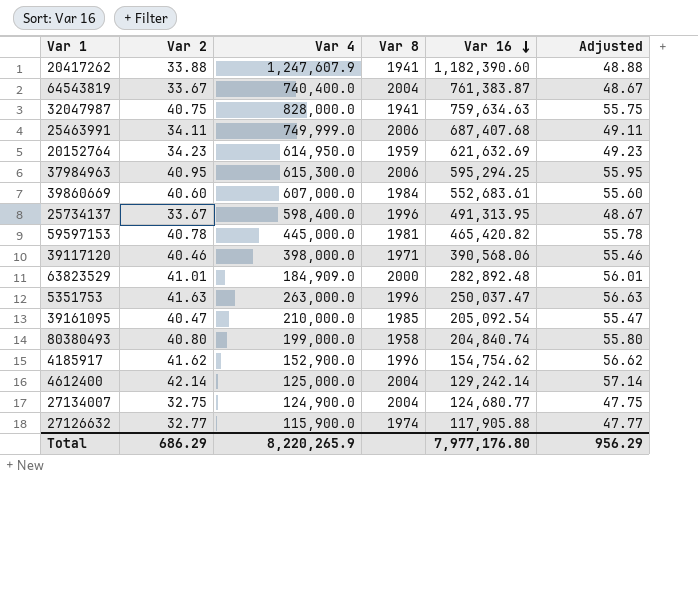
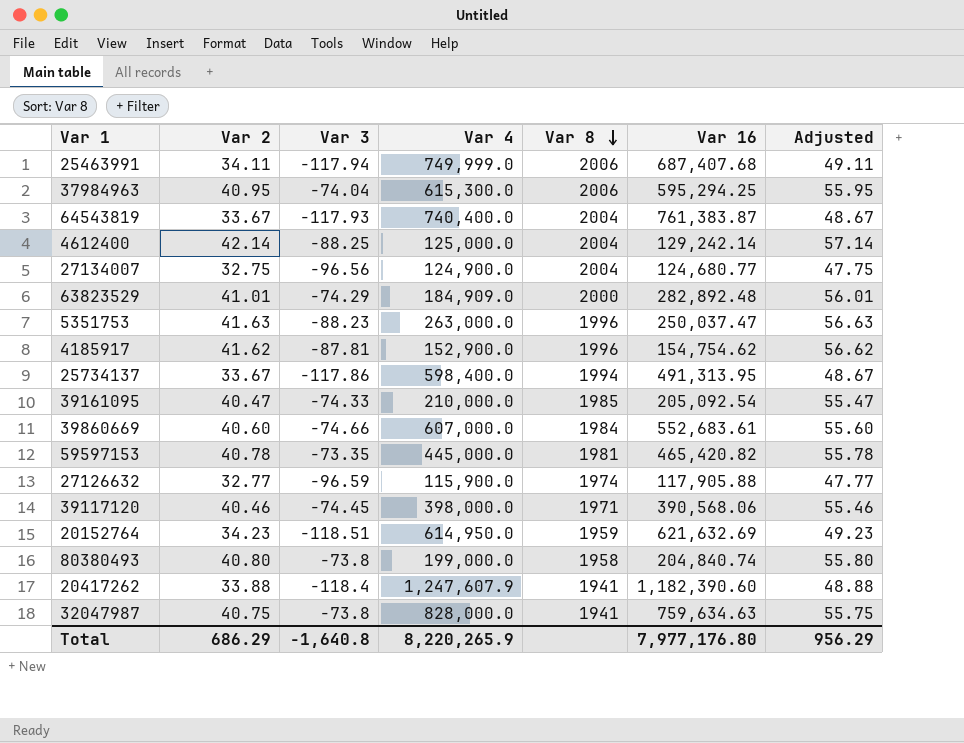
row order: Var 16 descending -> Var 8 descending
column Var 3 | position: none -> 3
25734137 | Var 8: 1996 -> 1994

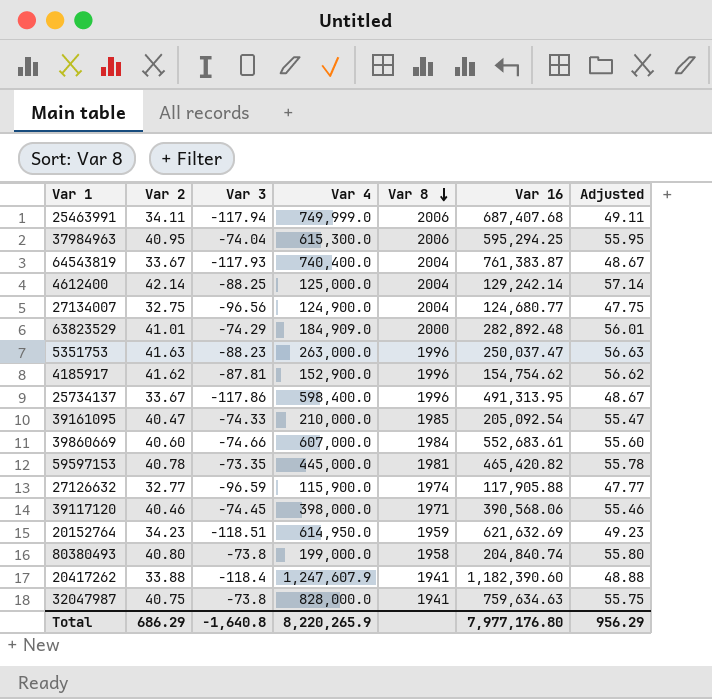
25734137 | Var 8: 1994 -> 1996

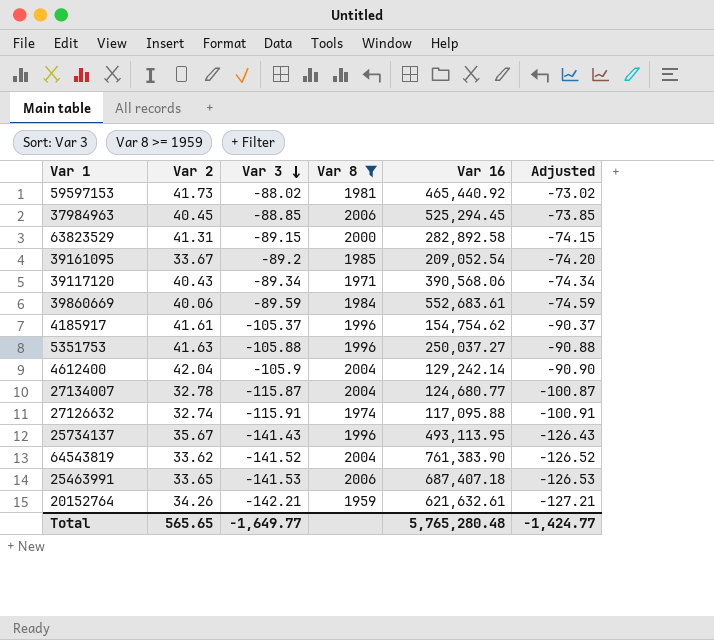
filter: none -> Var 8 >= 1959
row order: Var 8 descending -> Var 3 descending
column Var 4 | position: 4 -> none
column Adjusted | formula: [Var 2] + 15 -> [Var 3] + 15
59597153 | Var 2: 40.78 -> 41.73
59597153 | Var 3: -73.35 -> -88.02
59597153 | Var 16: 465,420.82 -> 465,440.92
37984963 | Var 2: 40.95 -> 40.45
37984963 | Var 3: -74.04 -> -88.85
37984963 | Var 16: 595,294.25 -> 525,294.45
63823529 | Var 2: 41.01 -> 41.31
63823529 | Var 3: -74.29 -> -89.15
63823529 | Var 16: 282,892.48 -> 282,892.58
39161095 | Var 2: 40.47 -> 33.67
39161095 | Var 3: -74.33 -> -89.2
39161095 | Var 16: 205,092.54 -> 209,052.54
39117120 | Var 2: 40.46 -> 40.43
39117120 | Var 3: -74.45 -> -89.34
39860669 | Var 2: 40.60 -> 40.06
39860669 | Var 3: -74.66 -> -89.59
4185917 | Var 2: 41.62 -> 41.61
4185917 | Var 3: -87.81 -> -105.37
5351753 | Var 3: -88.23 -> -105.88
5351753 | Var 16: 250,037.47 -> 250,037.27
4612400 | Var 2: 42.14 -> 42.04
4612400 | Var 3: -88.25 -> -105.9
27134007 | Var 2: 32.75 -> 32.78
27134007 | Var 3: -96.56 -> -115.87
27126632 | Var 2: 32.77 -> 32.74
27126632 | Var 3: -96.59 -> -115.91
27126632 | Var 16: 117,905.88 -> 117,095.88
25734137 | Var 2: 33.67 -> 35.67
25734137 | Var 3: -117.86 -> -141.43
25734137 | Var 16: 491,313.95 -> 493,113.95
64543819 | Var 2: 33.67 -> 33.62
64543819 | Var 3: -117.93 -> -141.52
64543819 | Var 16: 761,383.87 -> 761,383.90
25463991 | Var 2: 34.11 -> 33.65
25463991 | Var 3: -117.94 -> -141.53
25463991 | Var 16: 687,407.68 -> 687,407.18
20152764 | Var 2: 34.23 -> 34.26
20152764 | Var 3: -118.51 -> -142.21
20152764 | Var 16: 621,632.69 -> 621,632.61
Total | Var 2: 686.29 -> 565.65
Total | Var 3: -1,640.8 -> -1,649.77
Total | Var 16: 7,977,176.80 -> 5,765,280.48
Total | Adjusted: 956.29 -> -1,424.77

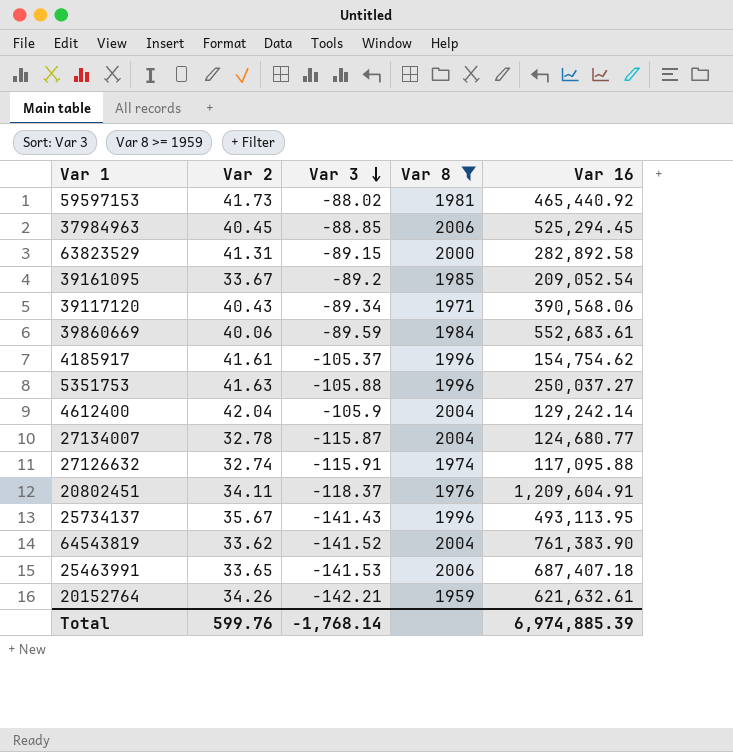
column Adjusted | formula: [Var 3] + 15 -> none
row 20802451: none -> 34.11 | -118.37 | 1976 | 1,209,604.91
Total | Var 2: 565.65 -> 599.76
Total | Var 3: -1,649.77 -> -1,768.14
Total | Var 16: 5,765,280.48 -> 6,974,885.39

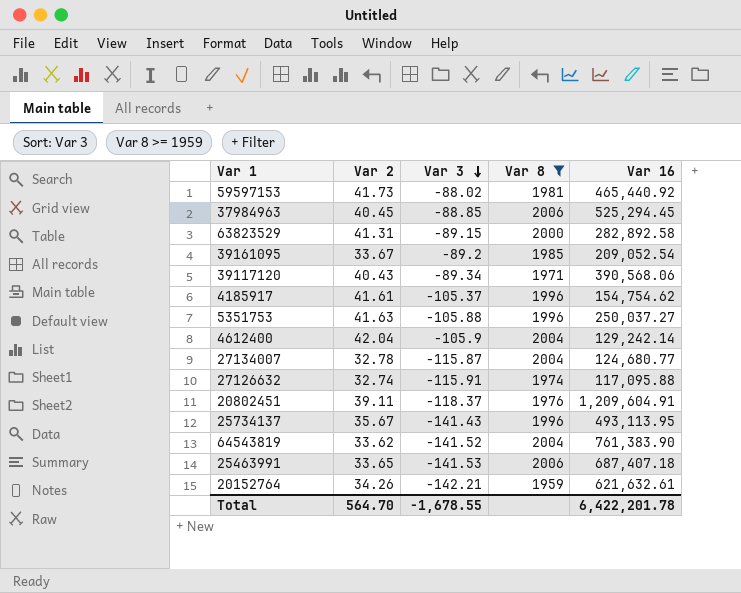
row 39860669: 40.06 | -89.59 | 1984 | 552,683.61 -> none
20802451 | Var 2: 34.11 -> 39.11
Total | Var 2: 599.76 -> 564.70
Total | Var 3: -1,768.14 -> -1,678.55
Total | Var 16: 6,974,885.39 -> 6,422,201.78

